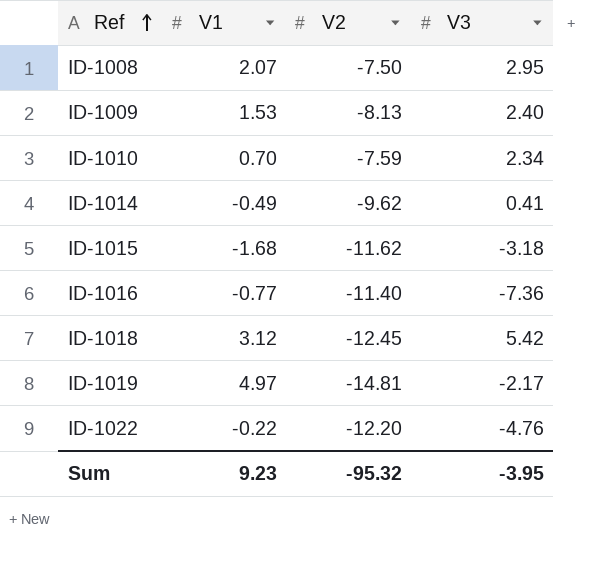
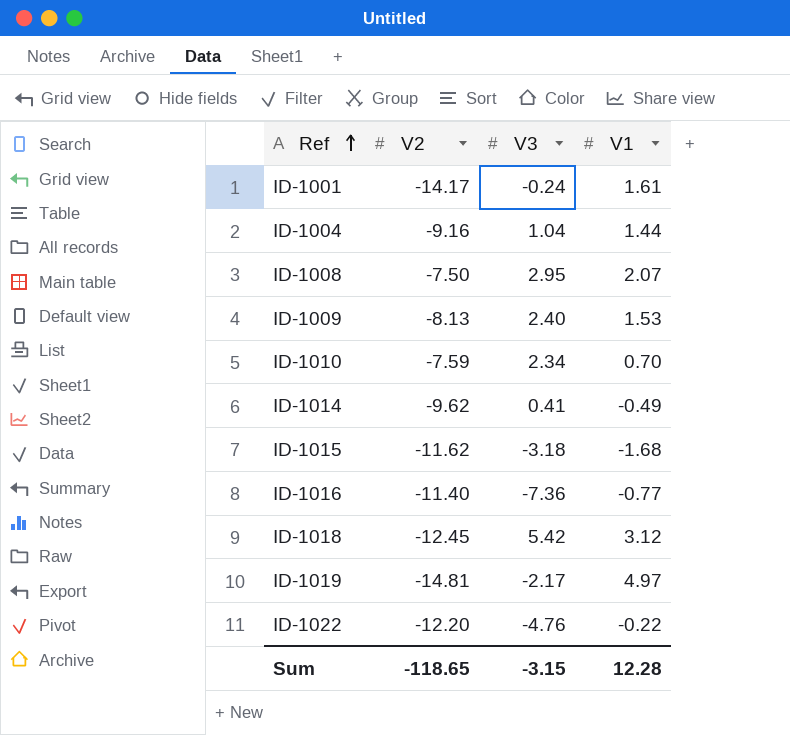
column V1 | position: 2 -> 4
row ID-1001: none -> -14.17 | -0.24 | 1.61
row ID-1004: none -> -9.16 | 1.04 | 1.44
Sum | V2: -95.32 -> -118.65
Sum | V3: -3.95 -> -3.15
Sum | V1: 9.23 -> 12.28

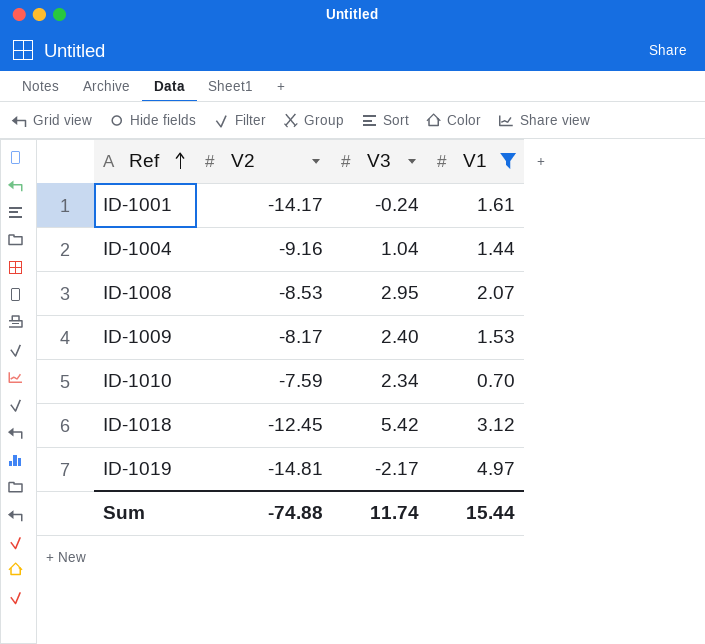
filter: none -> V1 >= 0.70
ID-1008 | V2: -7.50 -> -8.53
ID-1009 | V2: -8.13 -> -8.17
Sum | V2: -118.65 -> -74.88
Sum | V3: -3.15 -> 11.74
Sum | V1: 12.28 -> 15.44

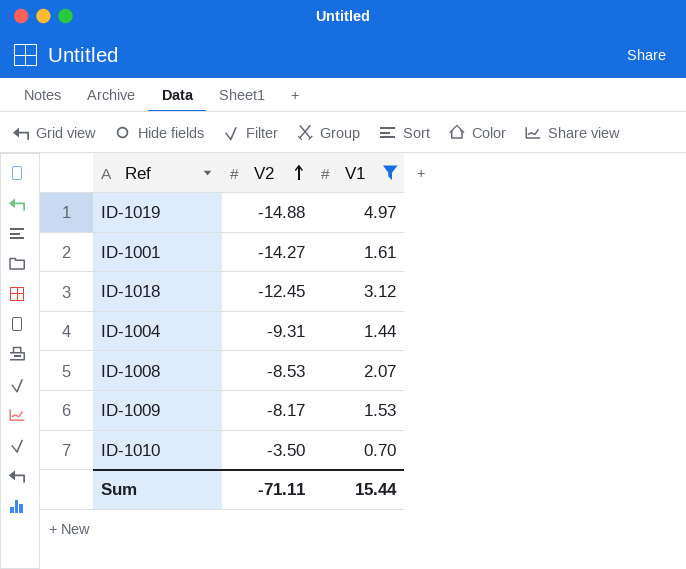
row order: Ref ascending -> V2 ascending
column V3 | position: 3 -> none
ID-1019 | V2: -14.81 -> -14.88
ID-1001 | V2: -14.17 -> -14.27
ID-1004 | V2: -9.16 -> -9.31
ID-1010 | V2: -7.59 -> -3.50
Sum | V2: -74.88 -> -71.11

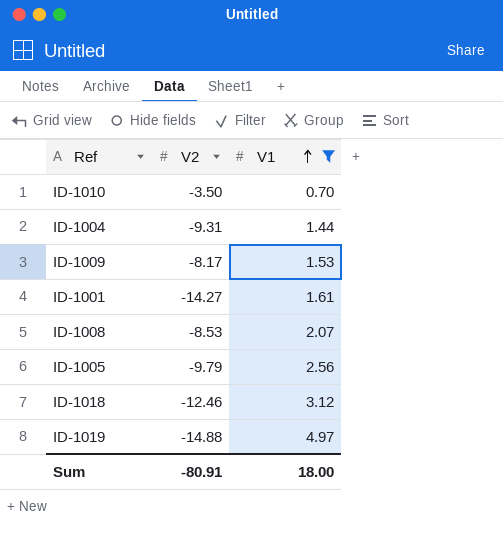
row order: V2 ascending -> V1 ascending
row ID-1005: none -> -9.79 | 2.56
ID-1018 | V2: -12.45 -> -12.46
Sum | V2: -71.11 -> -80.91
Sum | V1: 15.44 -> 18.00

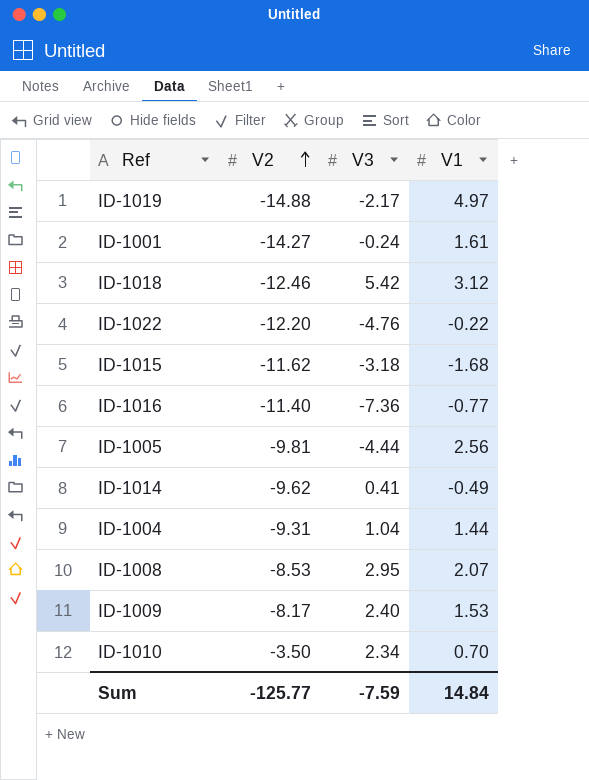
filter: V1 >= 0.70 -> none
row order: V1 ascending -> V2 ascending
column V3 | position: none -> 3
ID-1005 | V2: -9.79 -> -9.81
Sum | V2: -80.91 -> -125.77
Sum | V1: 18.00 -> 14.84

